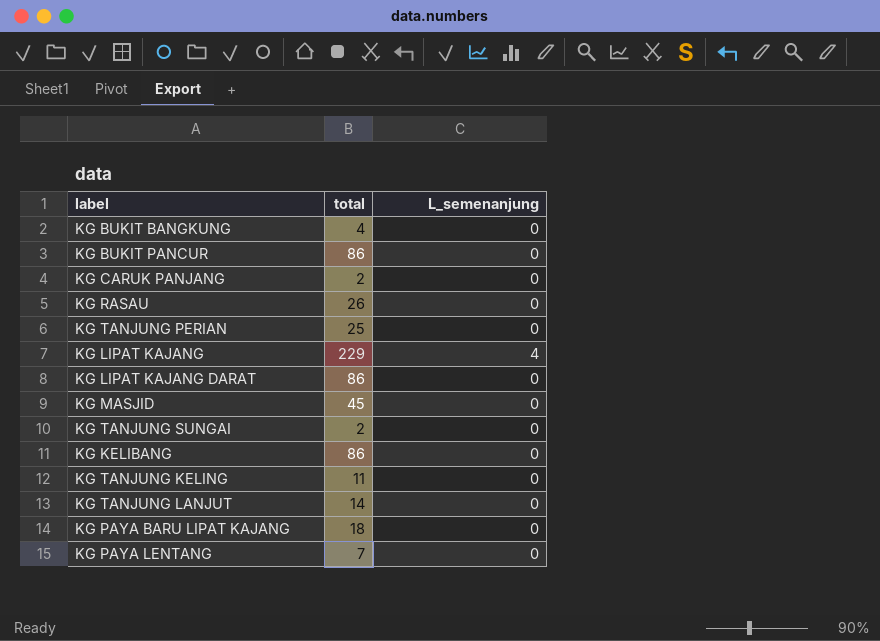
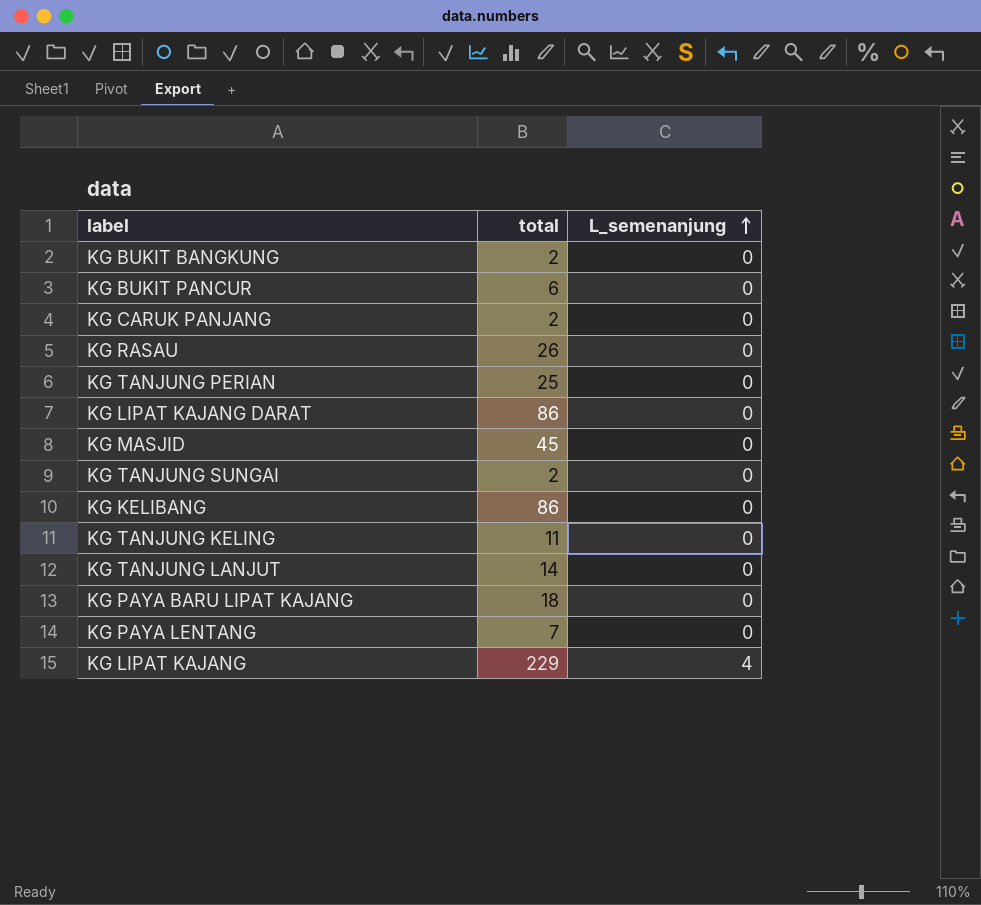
row order: none -> L_semenanjung ascending
KG BUKIT BANGKUNG | total: 4 -> 2
KG BUKIT PANCUR | total: 86 -> 6

